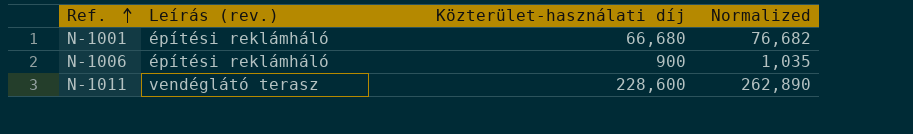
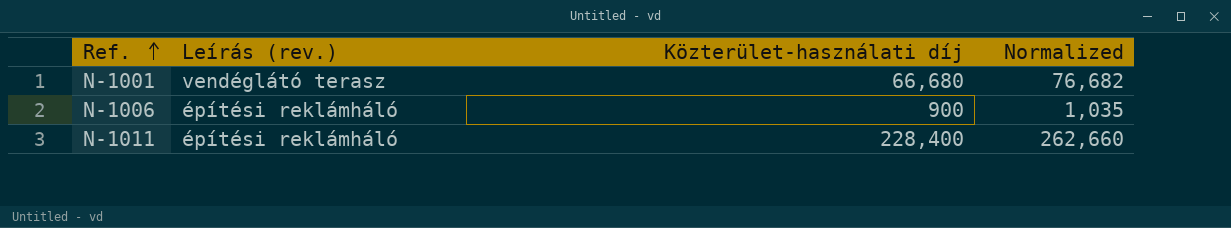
N-1001 | Leírás (rev.): építési reklámháló -> vendéglátó terasz
N-1011 | Leírás (rev.): vendéglátó terasz -> építési reklámháló
N-1011 | Közterület-használati díj: 228,600 -> 228,400
N-1011 | Normalized: 262,890 -> 262,660

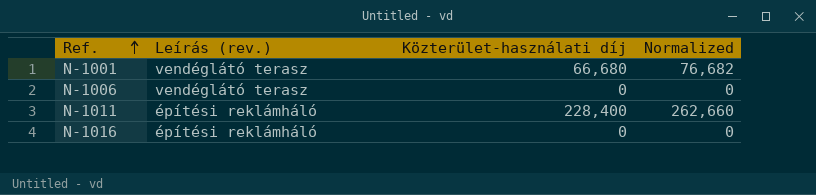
N-1006 | Leírás (rev.): építési reklámháló -> vendéglátó terasz
N-1006 | Közterület-használati díj: 900 -> 0
N-1006 | Normalized: 1,035 -> 0
row N-1016: none -> építési reklámháló | 0 | 0

